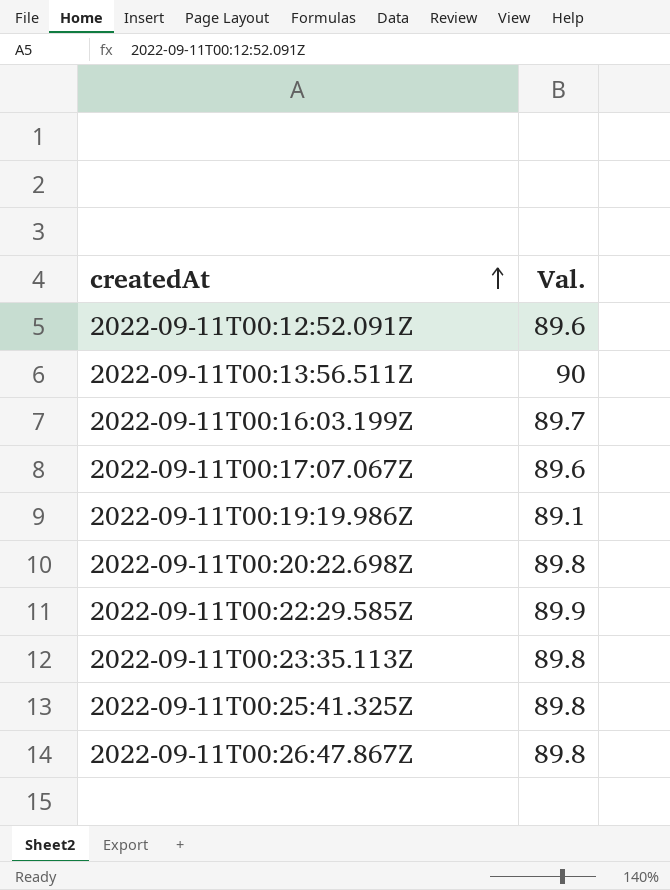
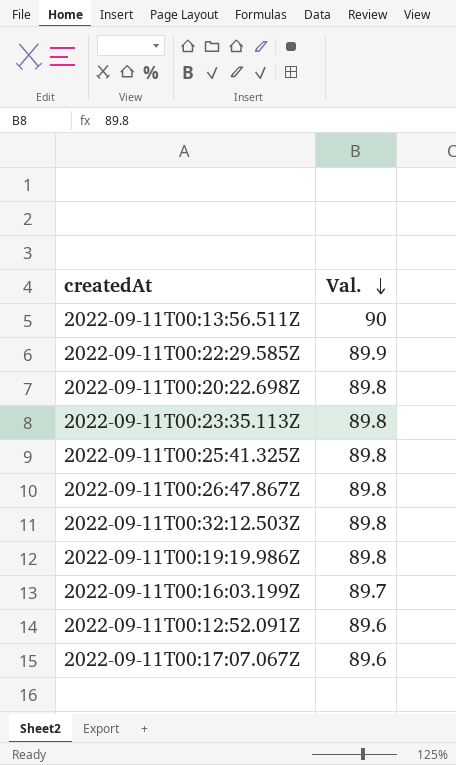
row order: createdAt ascending -> Val. descending
row 2022-09-11T00:32:12.503Z: none -> 89.8
2022-09-11T00:19:19.986Z | Val.: 89.1 -> 89.8

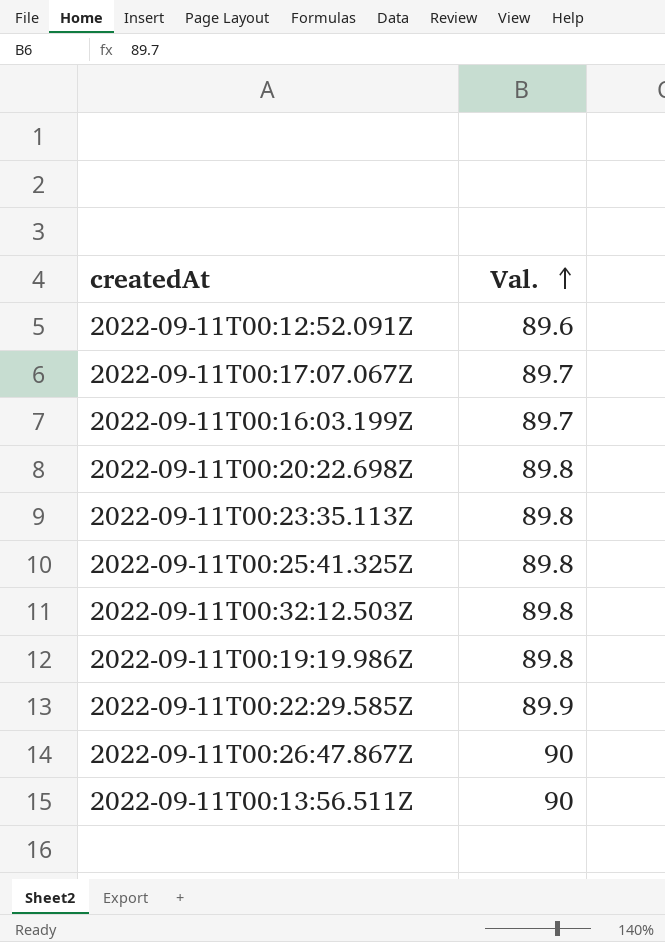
row order: Val. descending -> Val. ascending
2022-09-11T00:17:07.067Z | Val.: 89.6 -> 89.7
2022-09-11T00:26:47.867Z | Val.: 89.8 -> 90

